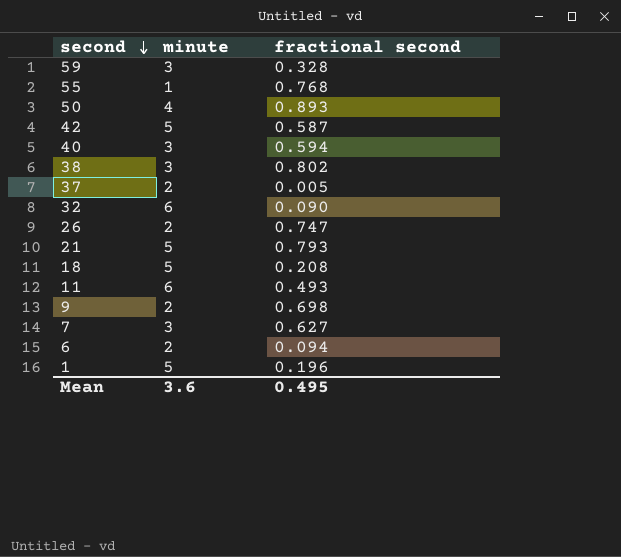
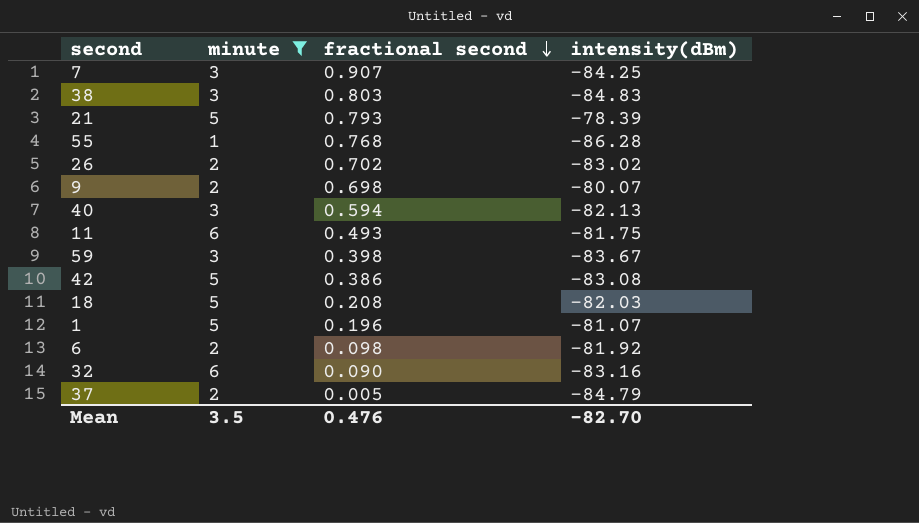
filter: none -> minute != 4
row order: second descending -> fractional second descending
column intensity(dBm) | position: none -> 4
7 | fractional second: 0.627 -> 0.907
38 | fractional second: 0.802 -> 0.803
26 | fractional second: 0.747 -> 0.702
59 | fractional second: 0.328 -> 0.398
42 | fractional second: 0.587 -> 0.386
6 | fractional second: 0.094 -> 0.098
Mean | minute: 3.6 -> 3.5
Mean | fractional second: 0.495 -> 0.476

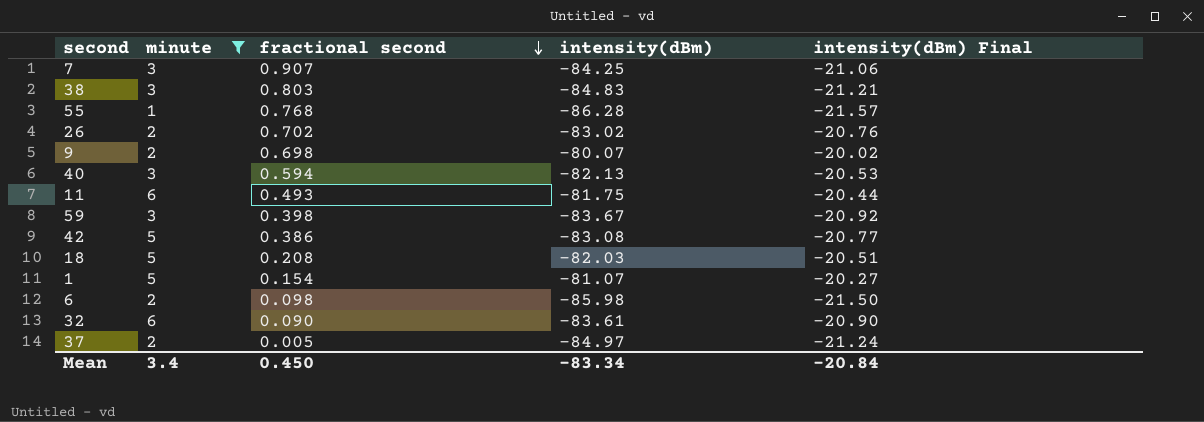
column intensity(dBm) Final | formula: none -> [intensity(dBm)] * 0.25
row 21: 5 | 0.793 | -78.39 -> none
1 | fractional second: 0.196 -> 0.154
6 | intensity(dBm): -81.92 -> -85.98
32 | intensity(dBm): -83.16 -> -83.61
37 | intensity(dBm): -84.79 -> -84.97
Mean | minute: 3.5 -> 3.4
Mean | fractional second: 0.476 -> 0.450
Mean | intensity(dBm): -82.70 -> -83.34

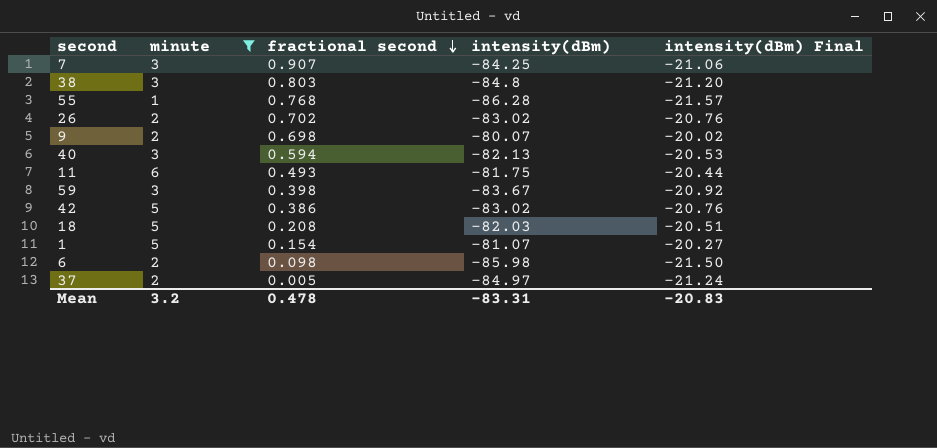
row 32: 6 | 0.090 | -83.61 | -20.90 -> none
38 | intensity(dBm): -84.83 -> -84.8
38 | intensity(dBm) Final: -21.21 -> -21.20
42 | intensity(dBm): -83.08 -> -83.02
42 | intensity(dBm) Final: -20.77 -> -20.76
Mean | minute: 3.4 -> 3.2
Mean | fractional second: 0.450 -> 0.478
Mean | intensity(dBm): -83.34 -> -83.31
Mean | intensity(dBm) Final: -20.84 -> -20.83

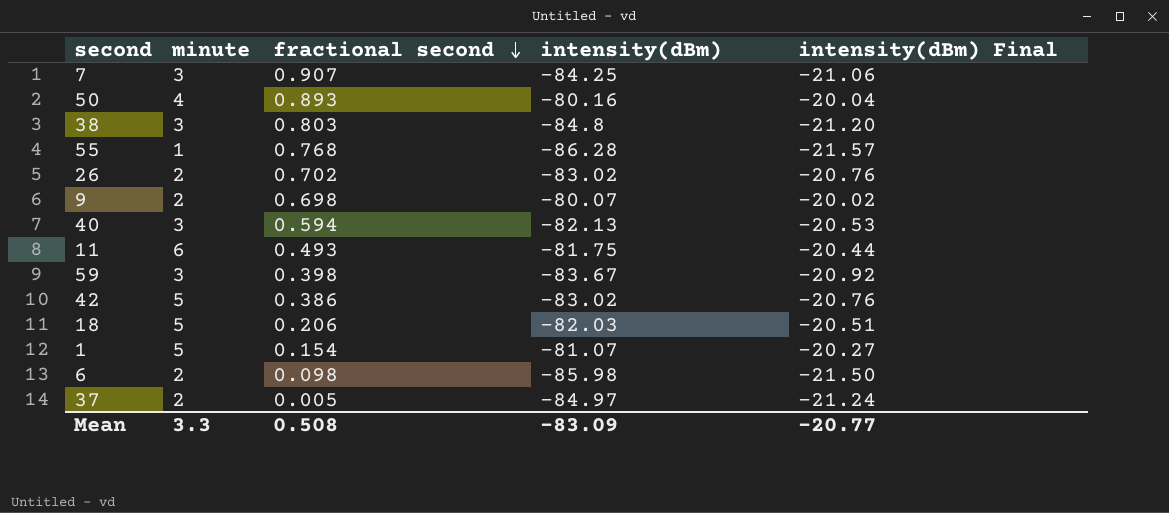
filter: minute != 4 -> none
18 | fractional second: 0.208 -> 0.206
Mean | minute: 3.2 -> 3.3
Mean | fractional second: 0.478 -> 0.508
Mean | intensity(dBm): -83.31 -> -83.09
Mean | intensity(dBm) Final: -20.83 -> -20.77

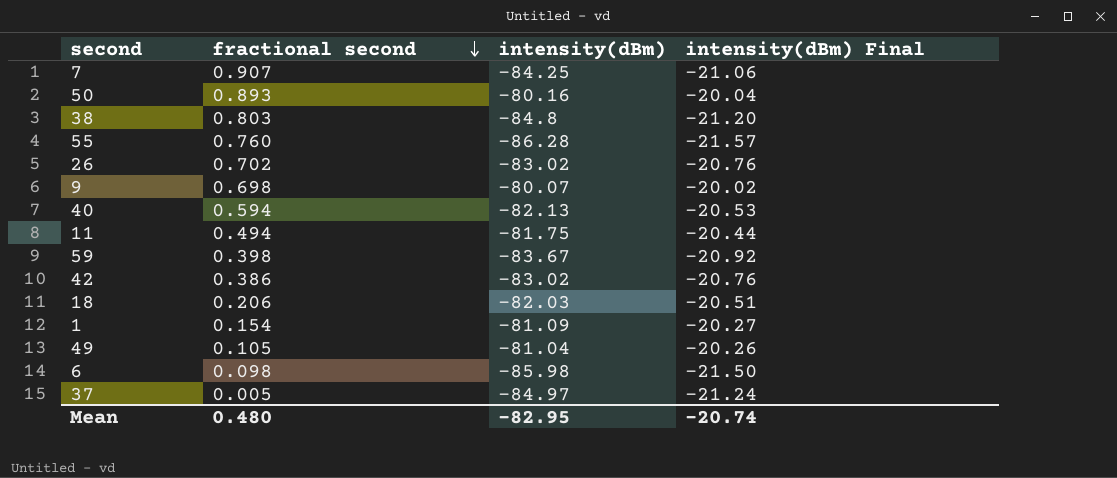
column minute | position: 2 -> none
55 | fractional second: 0.768 -> 0.760
11 | fractional second: 0.493 -> 0.494
1 | intensity(dBm): -81.07 -> -81.09
row 49: none -> 0.105 | -81.04 | -20.26
Mean | fractional second: 0.508 -> 0.480
Mean | intensity(dBm): -83.09 -> -82.95
Mean | intensity(dBm) Final: -20.77 -> -20.74

